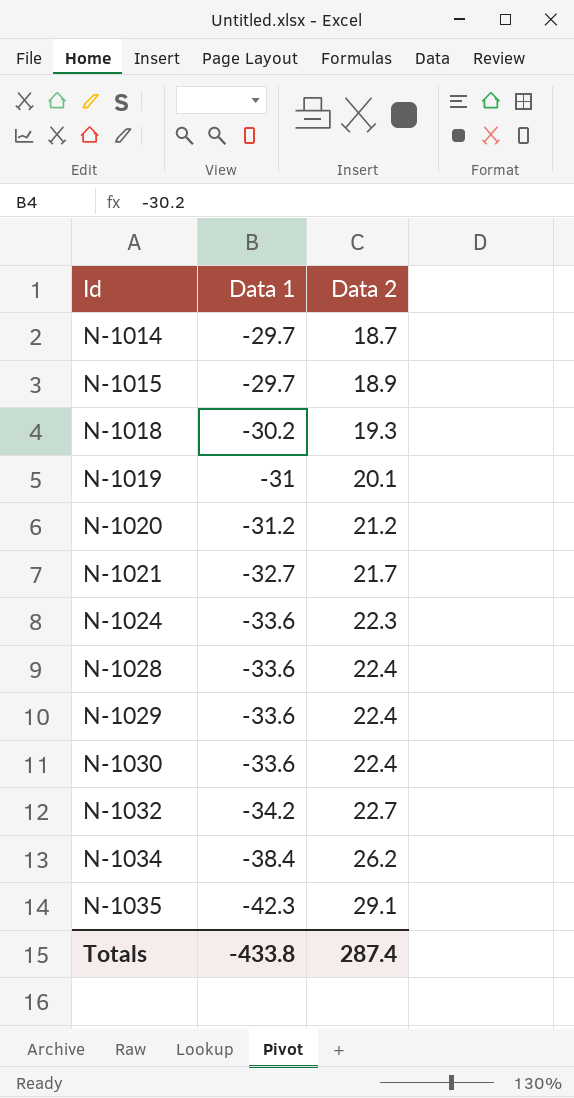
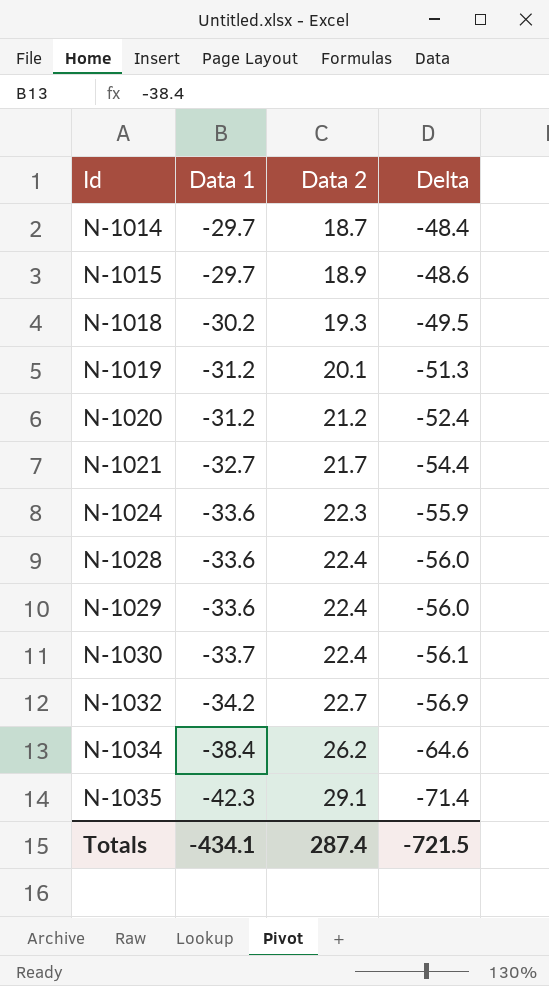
column Delta | formula: none -> [Data 1] - [Data 2]
N-1019 | Data 1: -31 -> -31.2
N-1030 | Data 1: -33.6 -> -33.7
Totals | Data 1: -433.8 -> -434.1

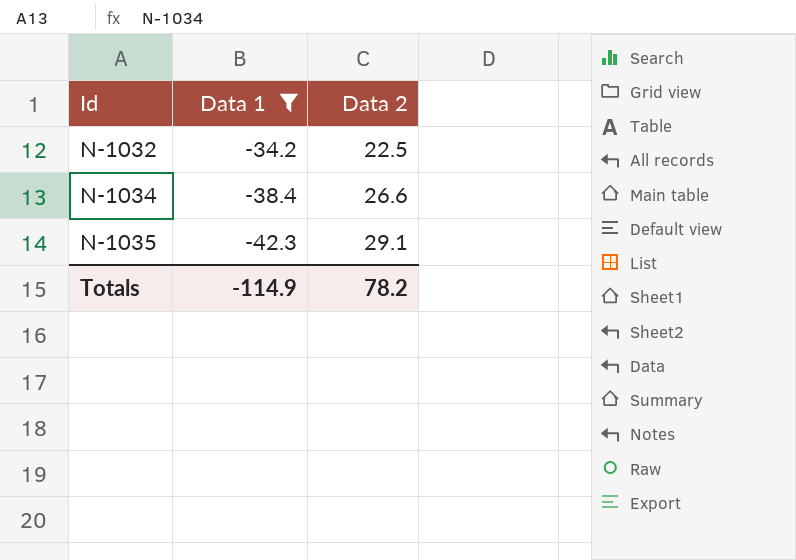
filter: none -> Data 1 <= -34.2
column Delta | formula: [Data 1] - [Data 2] -> none
N-1032 | Data 2: 22.7 -> 22.5
N-1034 | Data 2: 26.2 -> 26.6
Totals | Data 1: -434.1 -> -114.9
Totals | Data 2: 287.4 -> 78.2

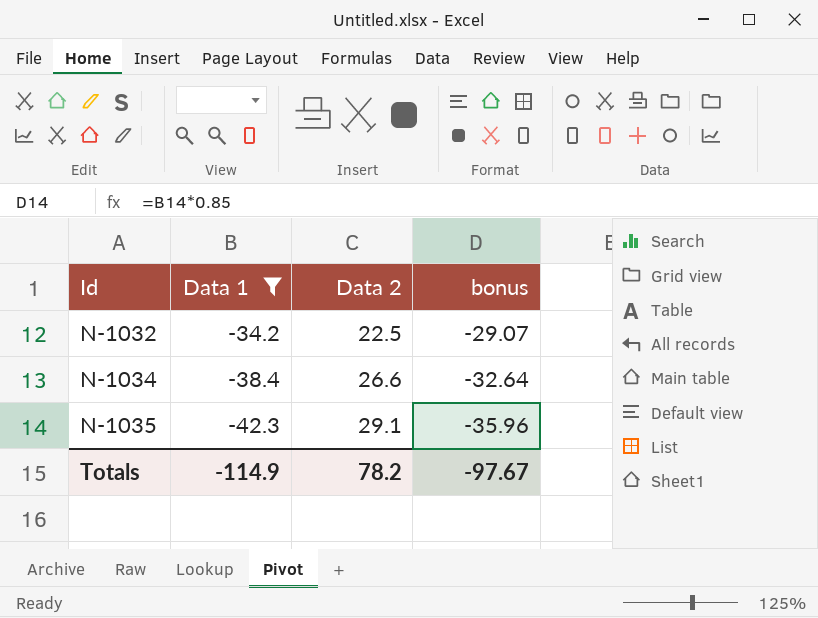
column bonus | formula: none -> [Data 1] * 0.85

